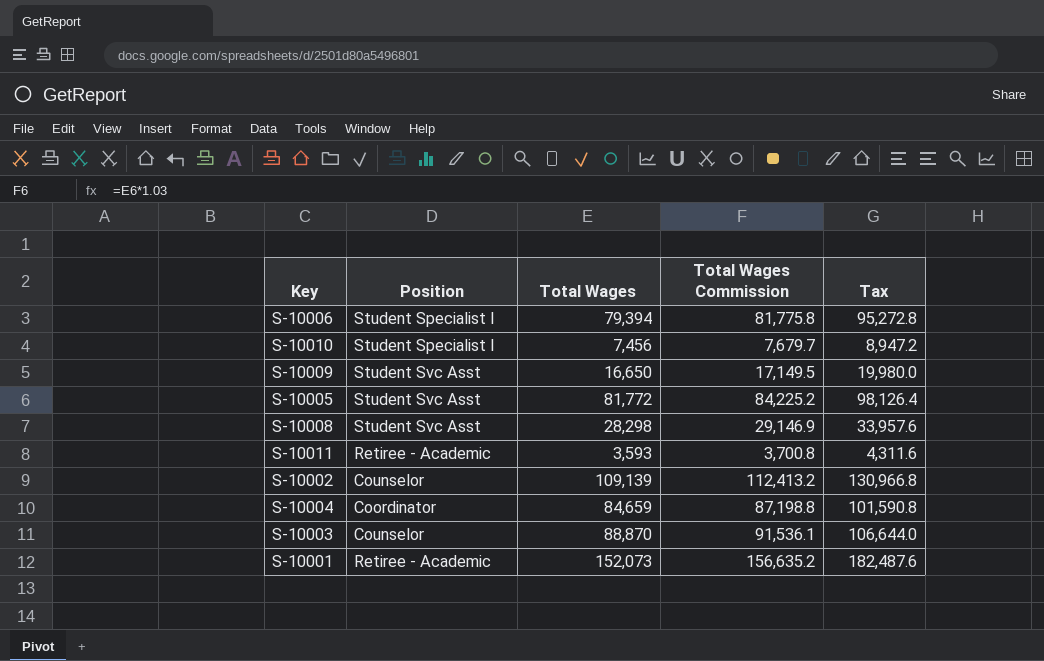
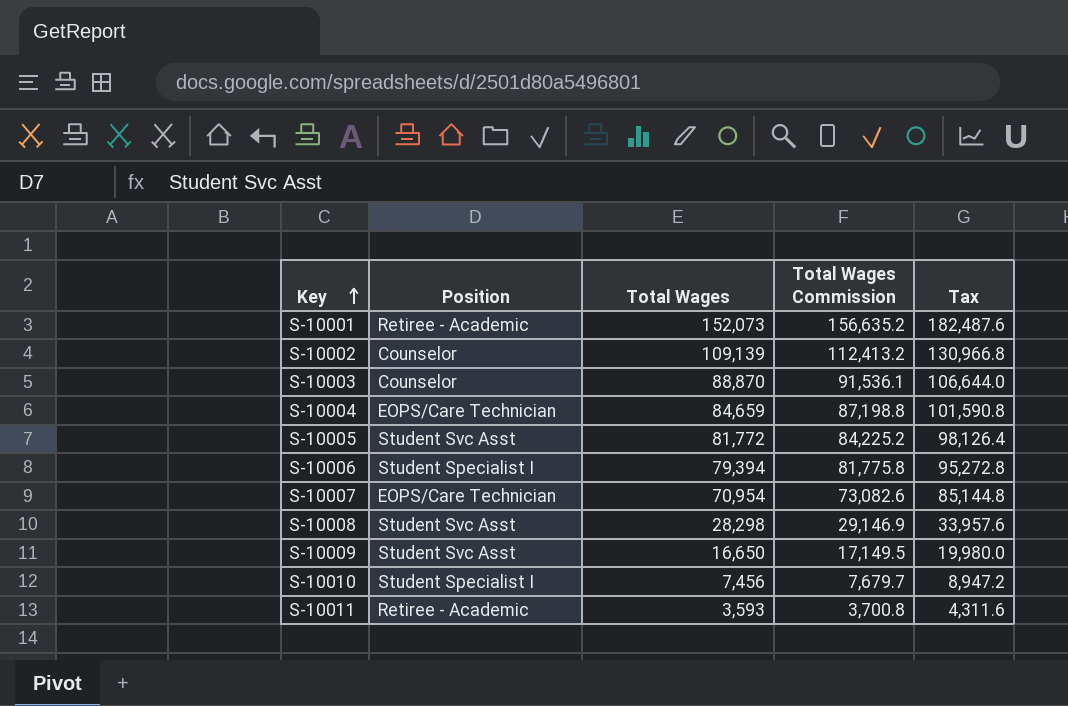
row order: none -> Key ascending
S-10004 | Position: Coordinator -> EOPS/Care Technician
row S-10007: none -> EOPS/Care Technician | 70,954 | 73,082.6 | 85,144.8

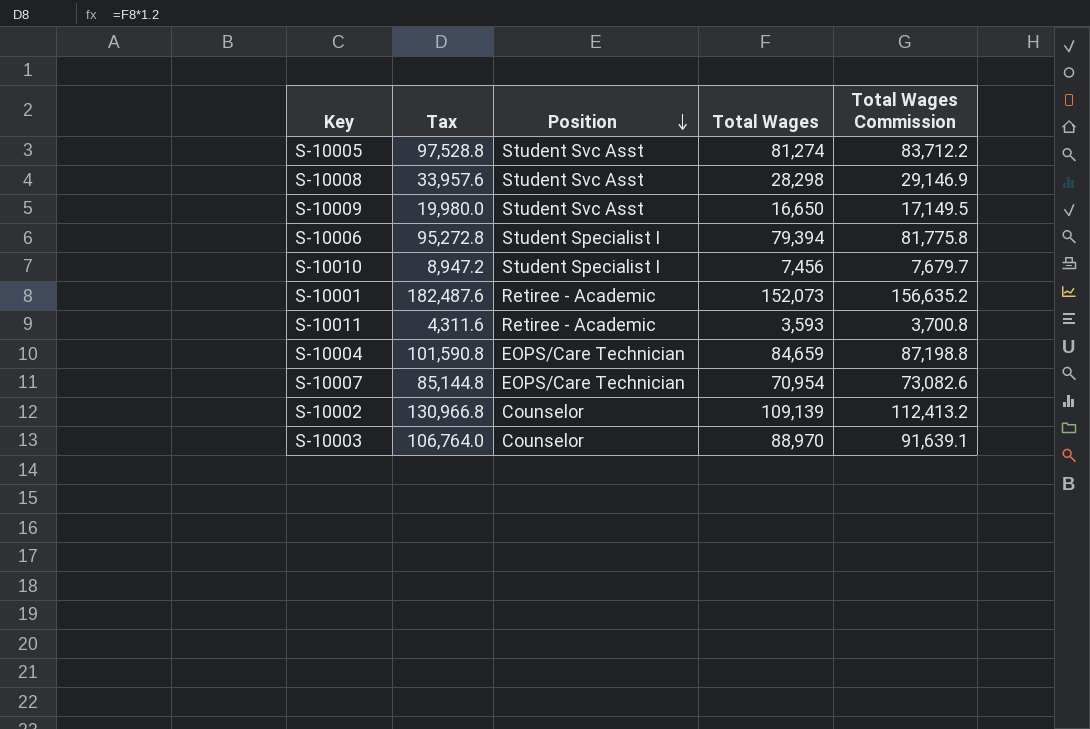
row order: Key ascending -> Position descending
column Tax | position: 5 -> 2
S-10005 | Tax: 98,126.4 -> 97,528.8
S-10005 | Total Wages: 81,772 -> 81,274
S-10005 | Total Wages Commission: 84,225.2 -> 83,712.2
S-10003 | Tax: 106,644.0 -> 106,764.0
S-10003 | Total Wages: 88,870 -> 88,970
S-10003 | Total Wages Commission: 91,536.1 -> 91,639.1

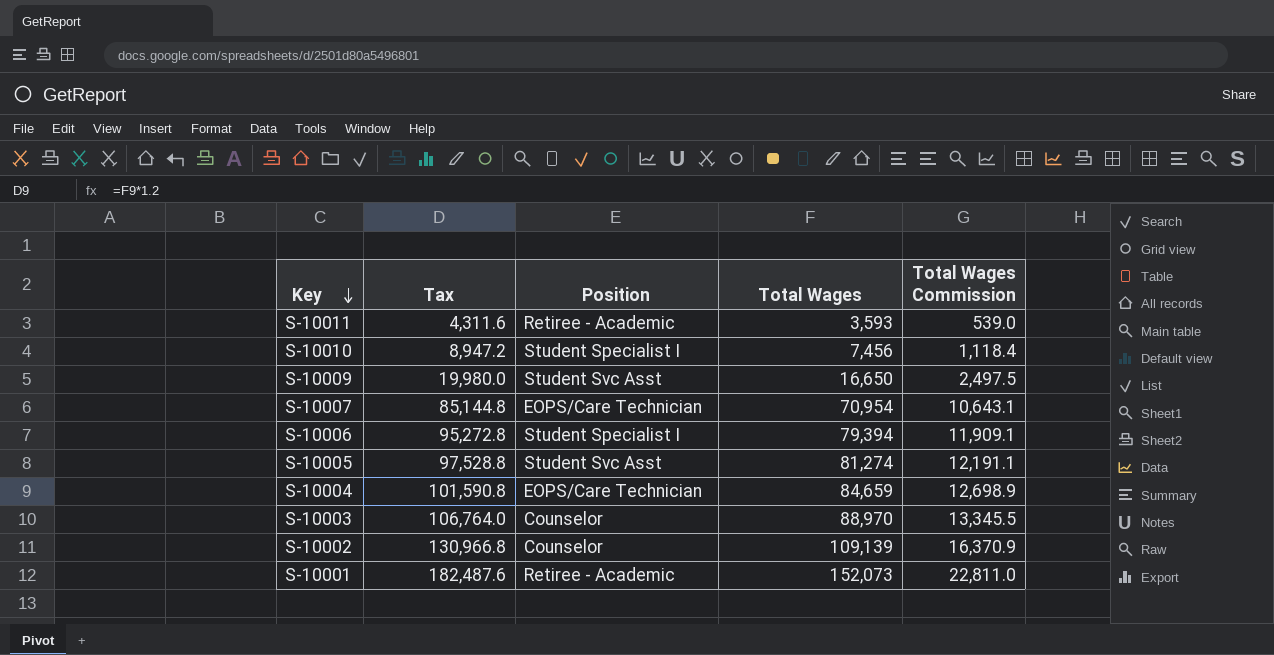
row order: Position descending -> Key descending
column Total Wages Commission | formula: [Total Wages] * 1.03 -> [Total Wages] * 0.15
row S-10008: 33,957.6 | Student Svc Asst | 28,298 | 29,146.9 -> none

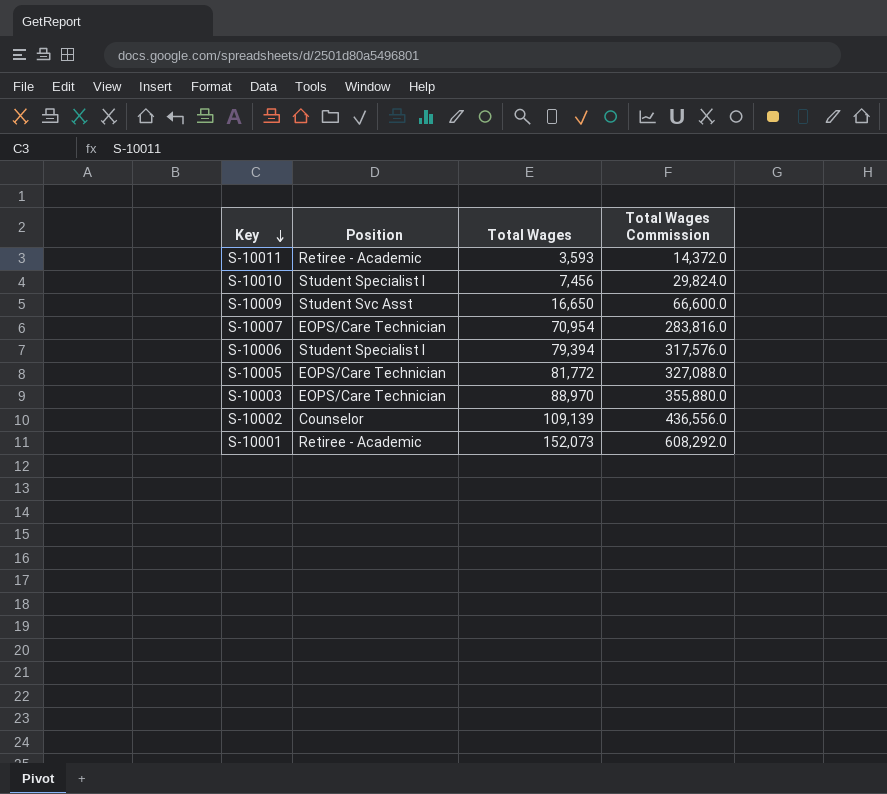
column Tax | formula: [Total Wages] * 1.2 -> none
column Total Wages Commission | formula: [Total Wages] * 0.15 -> [Total Wages] * 4
row S-10004: 101,590.8 | EOPS/Care Technician | 84,659 | 12,698.9 -> none
S-10005 | Position: Student Svc Asst -> EOPS/Care Technician
S-10005 | Total Wages: 81,274 -> 81,772
S-10003 | Position: Counselor -> EOPS/Care Technician

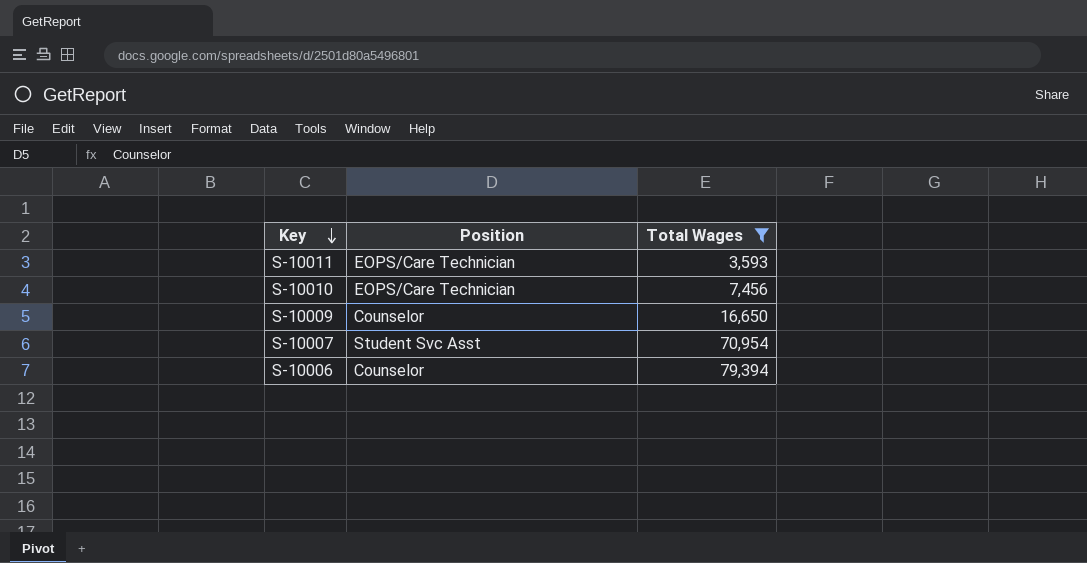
filter: none -> Total Wages <= 79,394
column Total Wages Commission | formula: [Total Wages] * 4 -> none
S-10011 | Position: Retiree - Academic -> EOPS/Care Technician
S-10010 | Position: Student Specialist I -> EOPS/Care Technician
S-10009 | Position: Student Svc Asst -> Counselor
S-10007 | Position: EOPS/Care Technician -> Student Svc Asst
S-10006 | Position: Student Specialist I -> Counselor

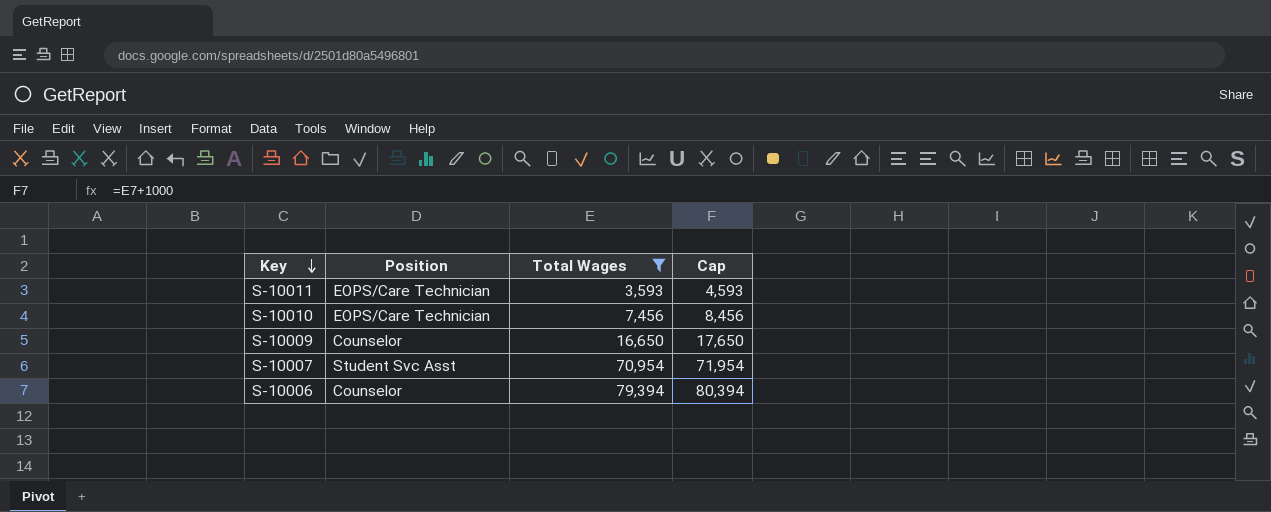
column Cap | formula: none -> [Total Wages] + 1000

